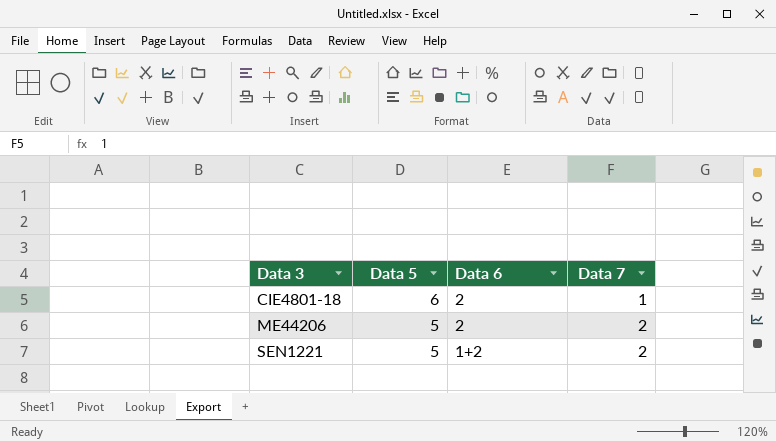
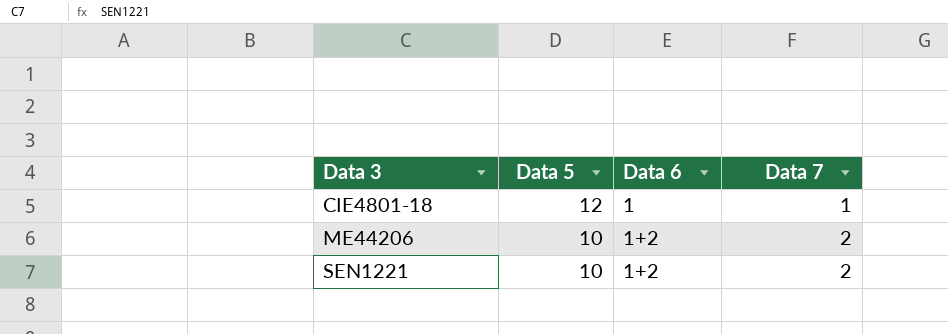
CIE4801-18 | Data 5: 6 -> 12
CIE4801-18 | Data 6: 2 -> 1
ME44206 | Data 5: 5 -> 10
ME44206 | Data 6: 2 -> 1+2
SEN1221 | Data 5: 5 -> 10

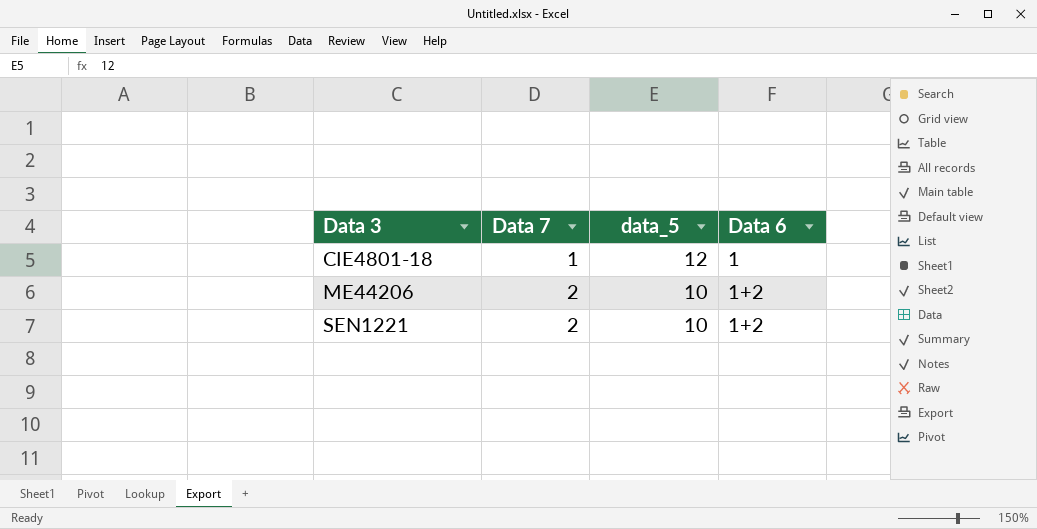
column Data 7 | position: 4 -> 2
column name: Data 5 -> data_5

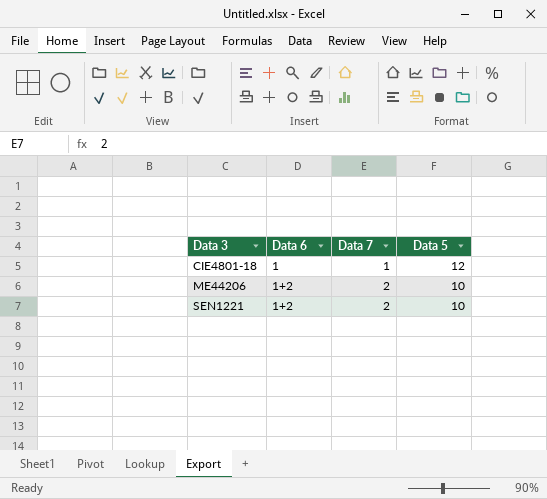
column Data 6 | position: 4 -> 2
column name: data_5 -> Data 5

